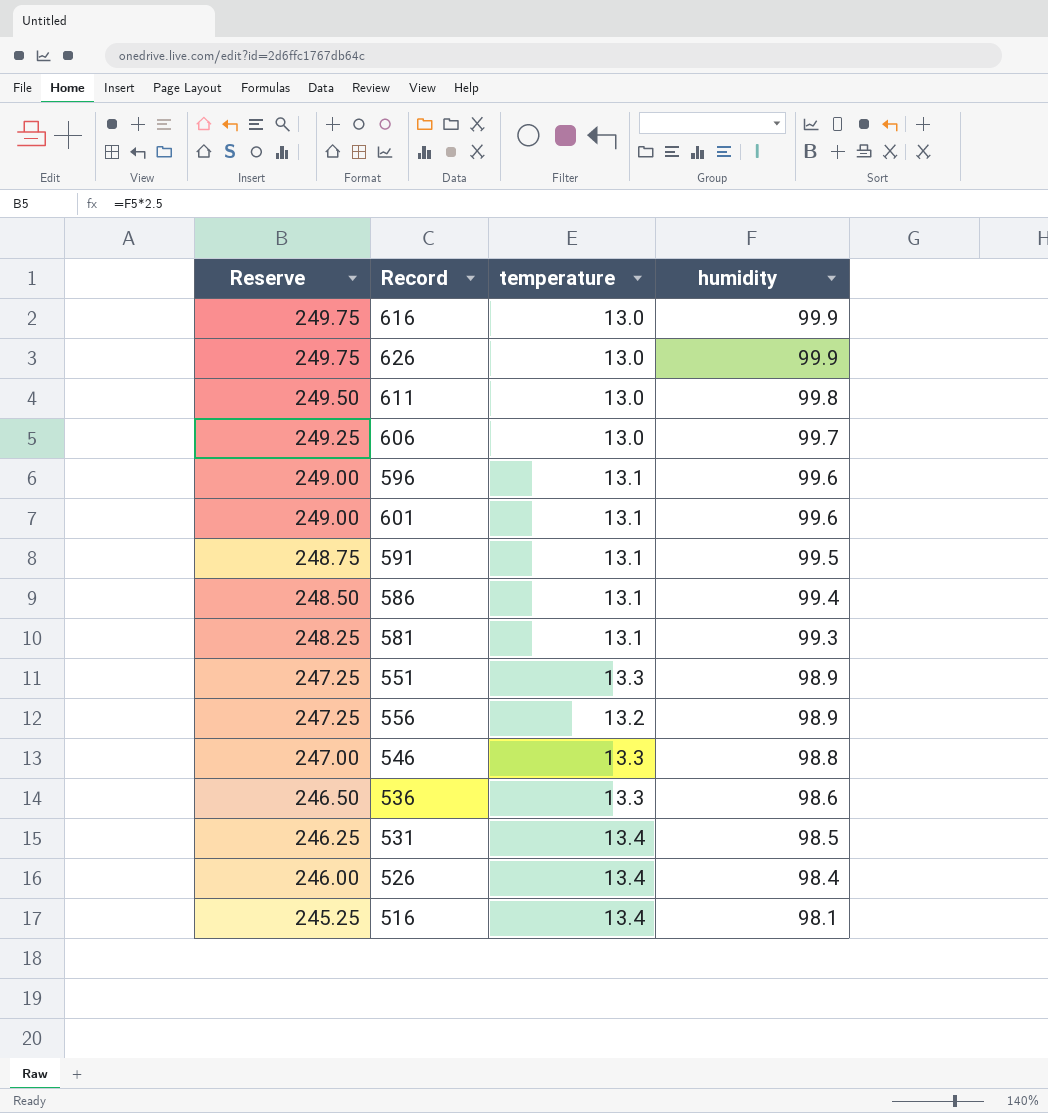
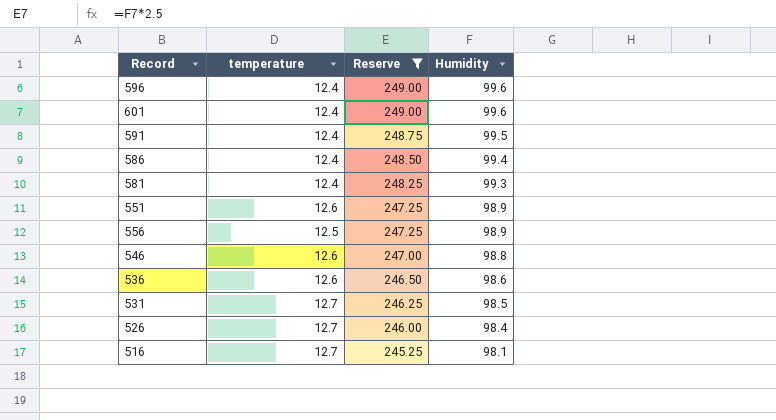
filter: none -> Reserve <= 249.00
column Reserve | position: 1 -> 3
column name: humidity -> Humidity
596 | temperature: 13.1 -> 12.4
601 | temperature: 13.1 -> 12.4
591 | temperature: 13.1 -> 12.4
586 | temperature: 13.1 -> 12.4
581 | temperature: 13.1 -> 12.4
551 | temperature: 13.3 -> 12.6
556 | temperature: 13.2 -> 12.5
546 | temperature: 13.3 -> 12.6
536 | temperature: 13.3 -> 12.6
531 | temperature: 13.4 -> 12.7
526 | temperature: 13.4 -> 12.7
516 | temperature: 13.4 -> 12.7

